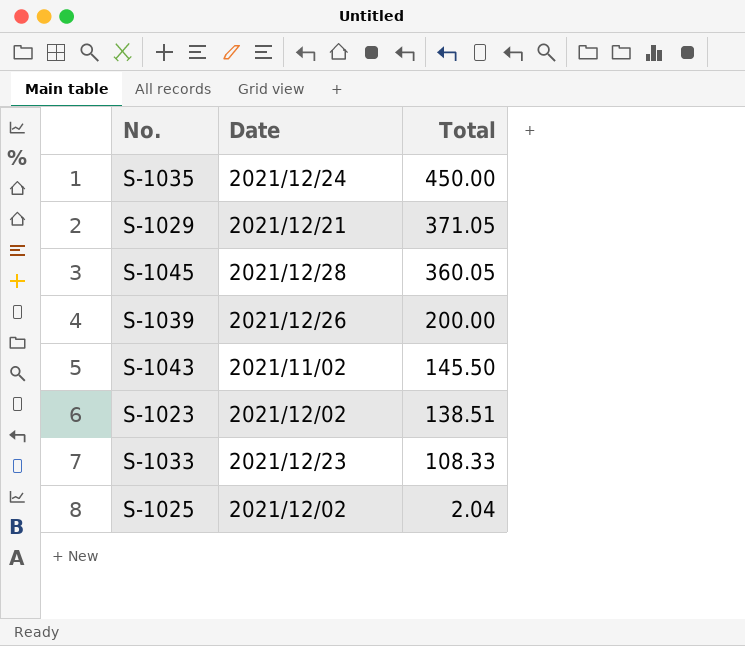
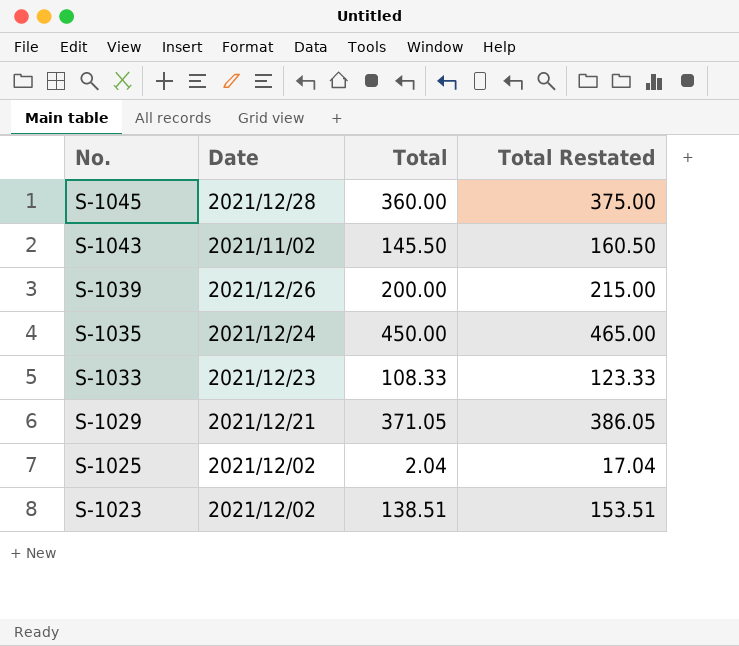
row order: Total descending -> No. descending
column Total Restated | formula: none -> [Total] + 15
S-1045 | Total: 360.05 -> 360.00

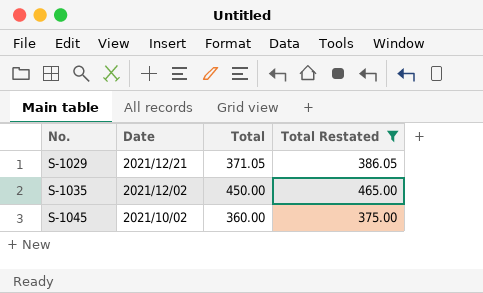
filter: none -> Total Restated >= 375.00
row order: No. descending -> No. ascending
S-1035 | Date: 2021/12/24 -> 2021/12/02
S-1045 | Date: 2021/12/28 -> 2021/10/02

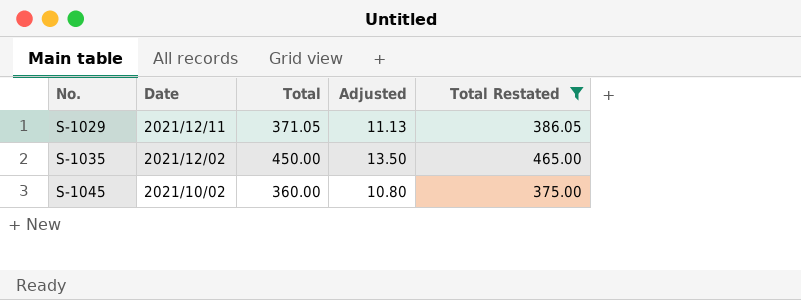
column Adjusted | formula: none -> [Total] * 0.03
S-1029 | Date: 2021/12/21 -> 2021/12/11

